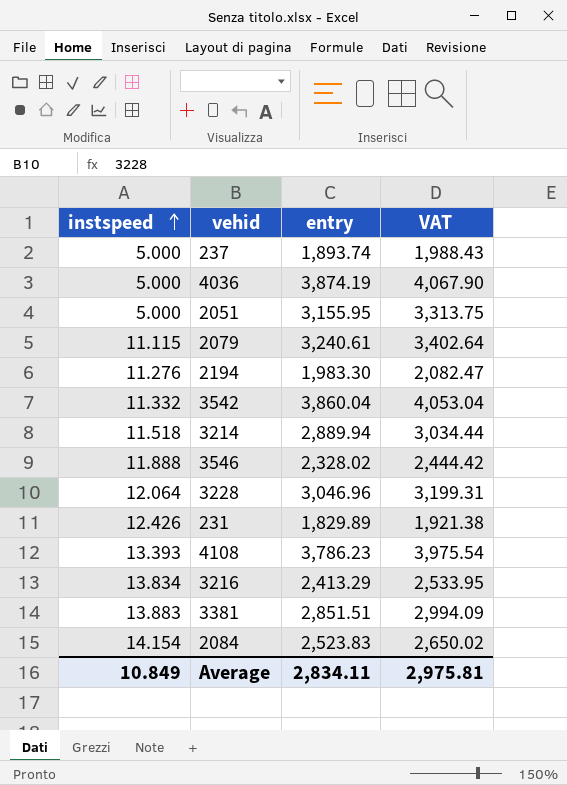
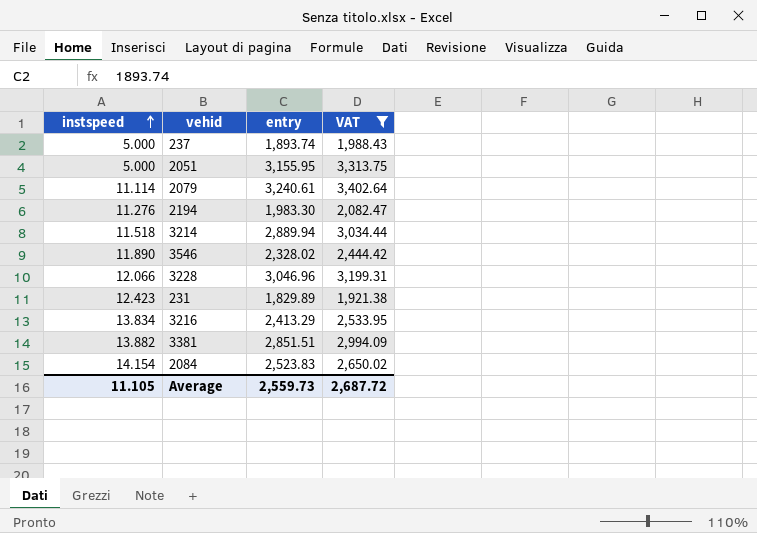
filter: none -> VAT <= 3,402.64
2079 | instspeed: 11.115 -> 11.114
3546 | instspeed: 11.888 -> 11.890
3228 | instspeed: 12.064 -> 12.066
231 | instspeed: 12.426 -> 12.423
3381 | instspeed: 13.883 -> 13.882
Average | instspeed: 10.849 -> 11.105
Average | entry: 2,834.11 -> 2,559.73
Average | VAT: 2,975.81 -> 2,687.72

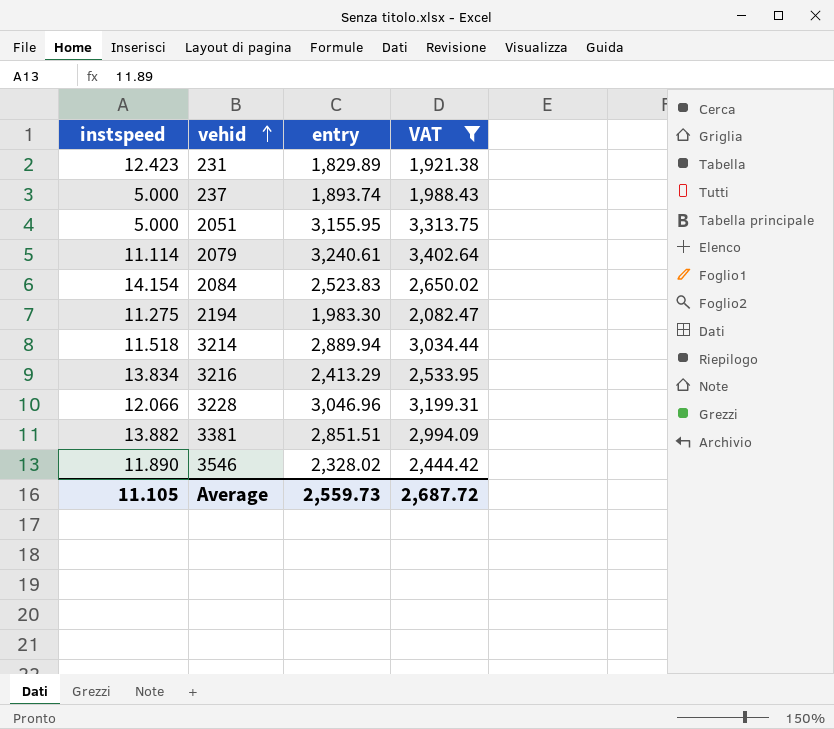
row order: instspeed ascending -> vehid ascending
2194 | instspeed: 11.276 -> 11.275

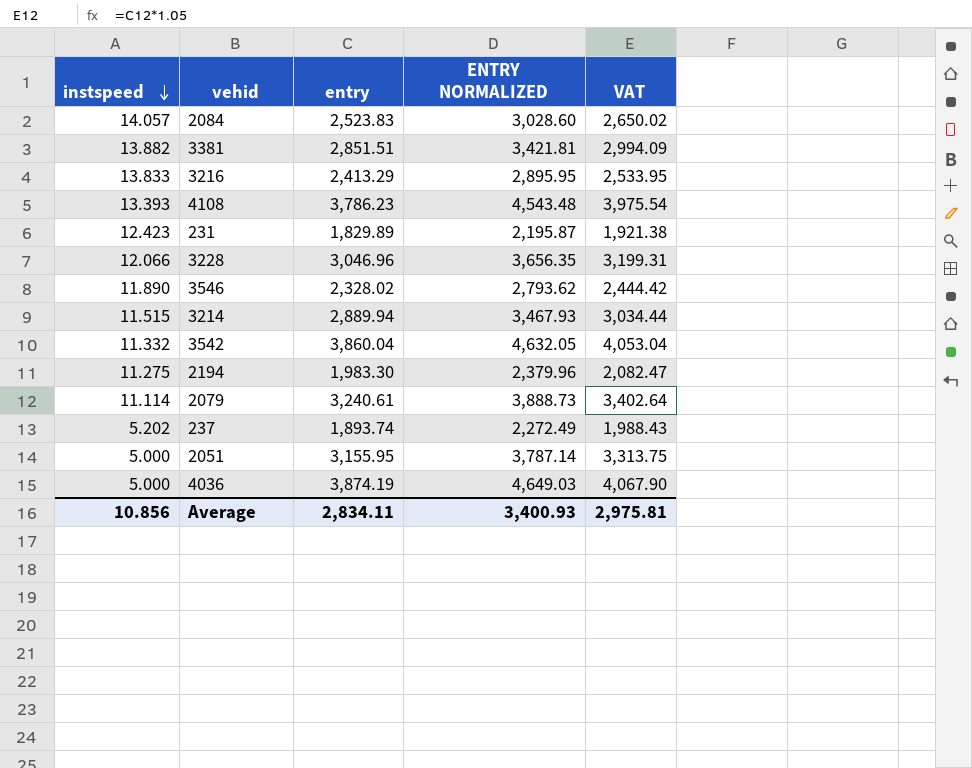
filter: VAT <= 3,402.64 -> none
row order: vehid ascending -> instspeed descending
column ENTRY NORMALIZED | formula: none -> [entry] * 1.2
2084 | instspeed: 14.154 -> 14.057
3216 | instspeed: 13.834 -> 13.833
3214 | instspeed: 11.518 -> 11.515
237 | instspeed: 5.000 -> 5.202
Average | instspeed: 11.105 -> 10.856
Average | entry: 2,559.73 -> 2,834.11
Average | VAT: 2,687.72 -> 2,975.81

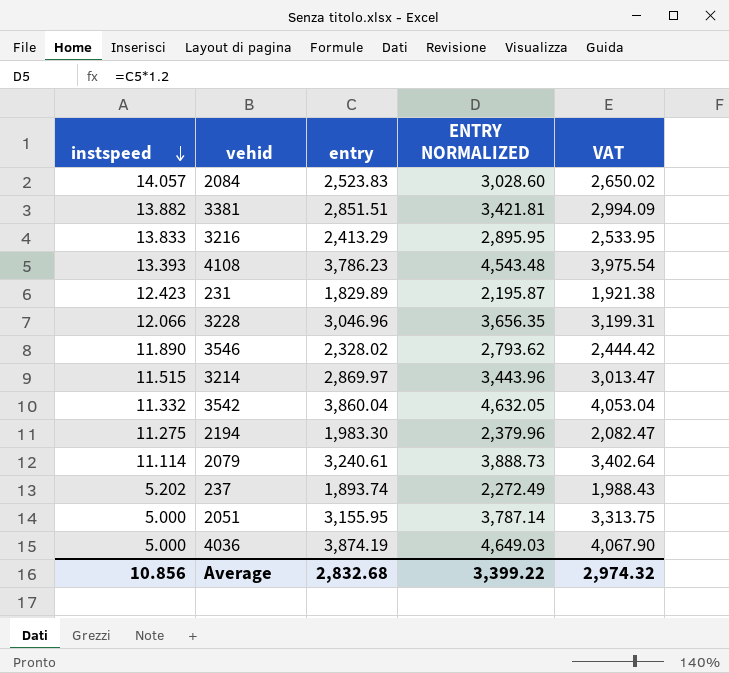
3214 | entry: 2,889.94 -> 2,869.97
3214 | ENTRY NORMALIZED: 3,467.93 -> 3,443.96
3214 | VAT: 3,034.44 -> 3,013.47
Average | entry: 2,834.11 -> 2,832.68
Average | ENTRY NORMALIZED: 3,400.93 -> 3,399.22
Average | VAT: 2,975.81 -> 2,974.32

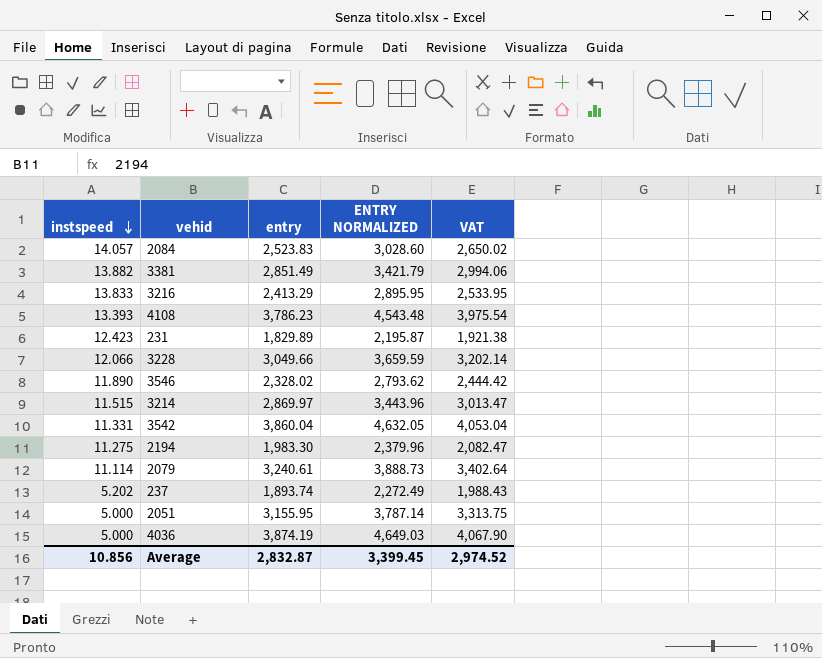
3381 | entry: 2,851.51 -> 2,851.49
3381 | ENTRY NORMALIZED: 3,421.81 -> 3,421.79
3381 | VAT: 2,994.09 -> 2,994.06
3228 | entry: 3,046.96 -> 3,049.66
3228 | ENTRY NORMALIZED: 3,656.35 -> 3,659.59
3228 | VAT: 3,199.31 -> 3,202.14
3542 | instspeed: 11.332 -> 11.331
Average | entry: 2,832.68 -> 2,832.87
Average | ENTRY NORMALIZED: 3,399.22 -> 3,399.45
Average | VAT: 2,974.32 -> 2,974.52

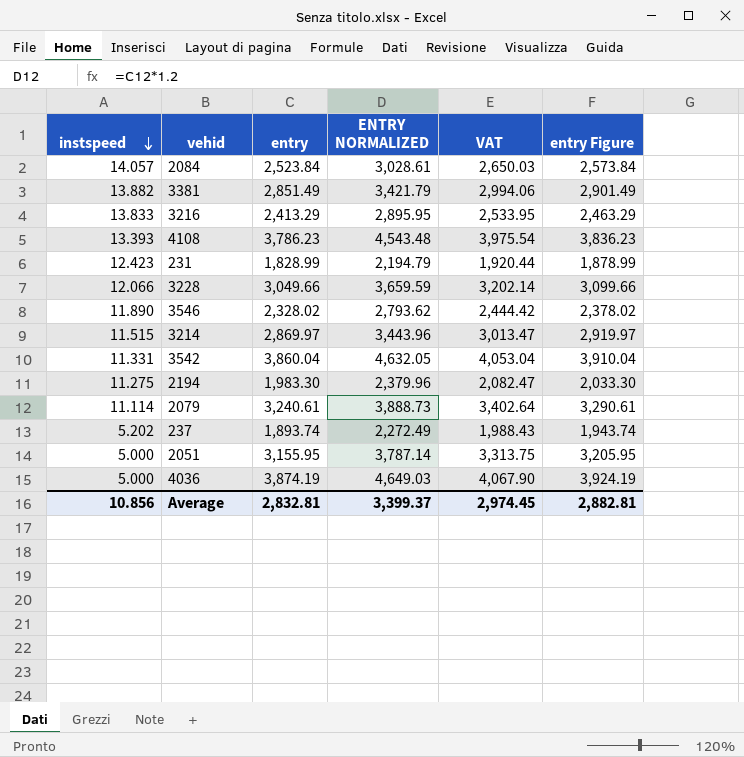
column entry Figure | formula: none -> [entry] + 50
2084 | entry: 2,523.83 -> 2,523.84
2084 | ENTRY NORMALIZED: 3,028.60 -> 3,028.61
2084 | VAT: 2,650.02 -> 2,650.03
231 | entry: 1,829.89 -> 1,828.99
231 | ENTRY NORMALIZED: 2,195.87 -> 2,194.79
231 | VAT: 1,921.38 -> 1,920.44
Average | entry: 2,832.87 -> 2,832.81
Average | ENTRY NORMALIZED: 3,399.45 -> 3,399.37
Average | VAT: 2,974.52 -> 2,974.45

